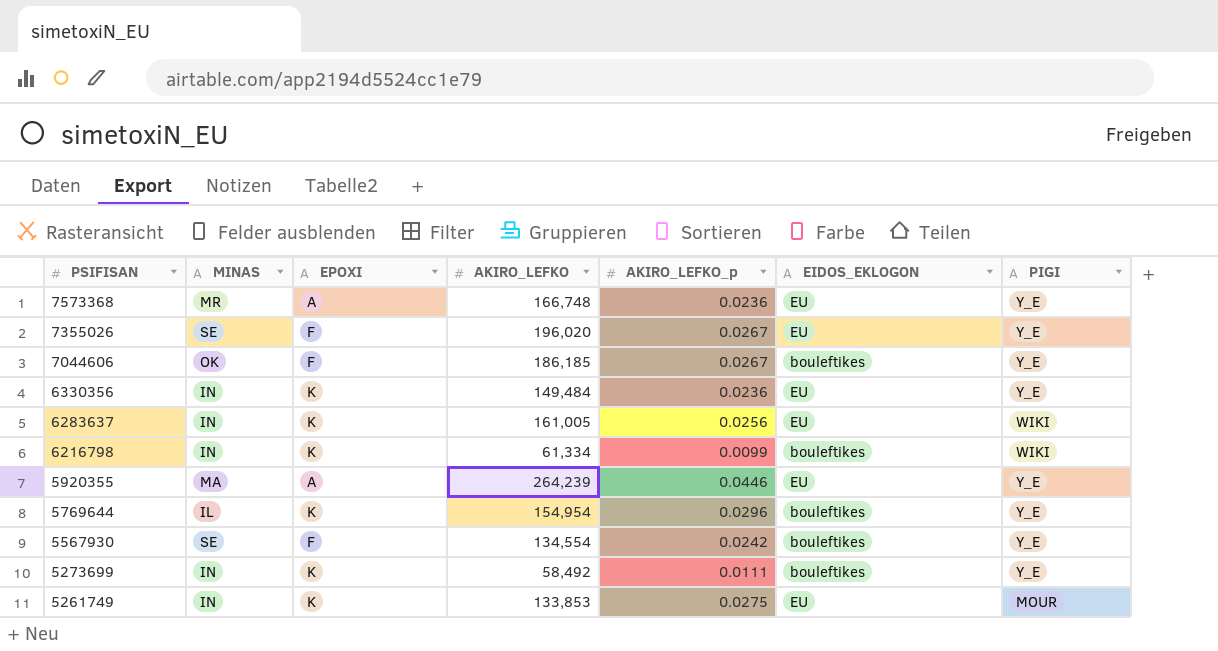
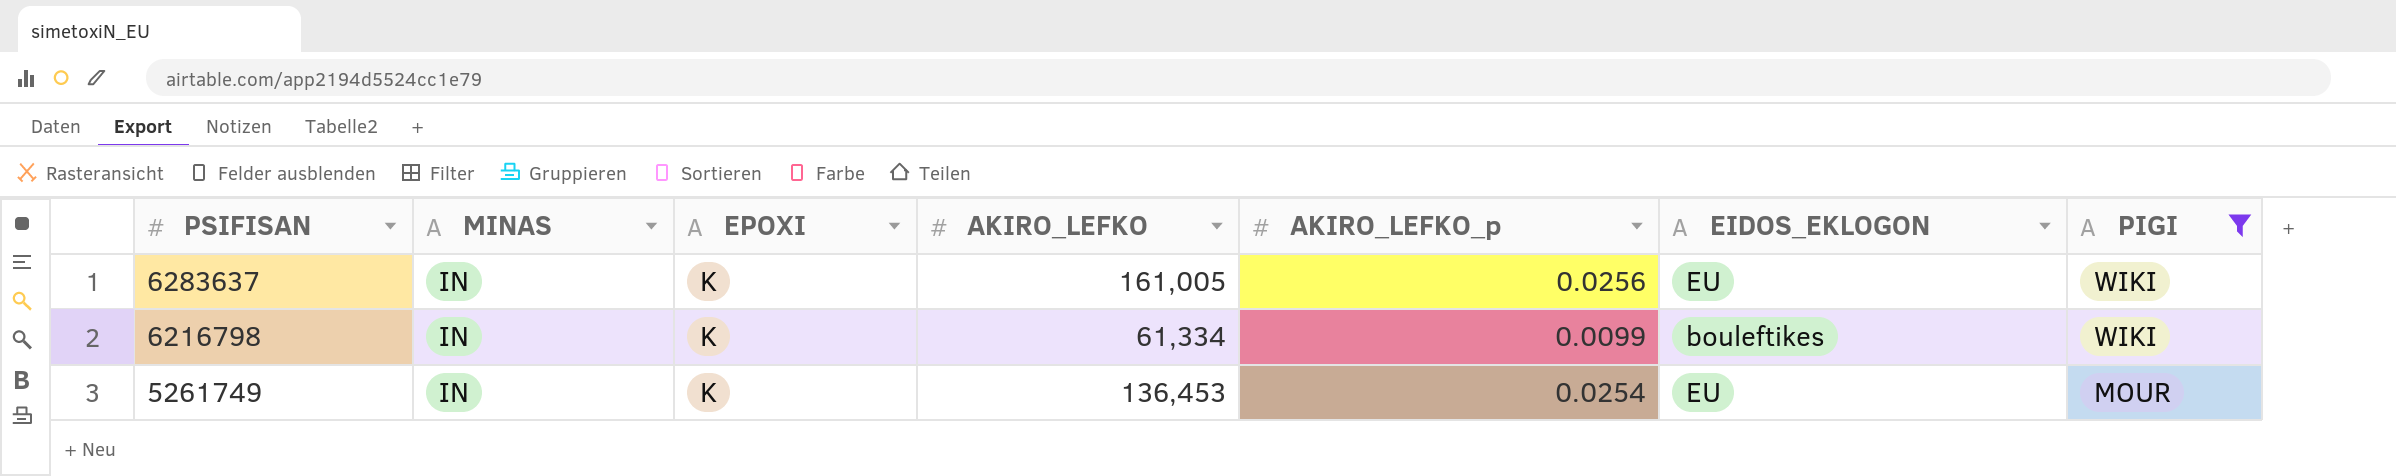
filter: none -> PIGI != Y_E
5261749 | AKIRO_LEFKO: 133,853 -> 136,453
5261749 | AKIRO_LEFKO_p: 0.0275 -> 0.0254

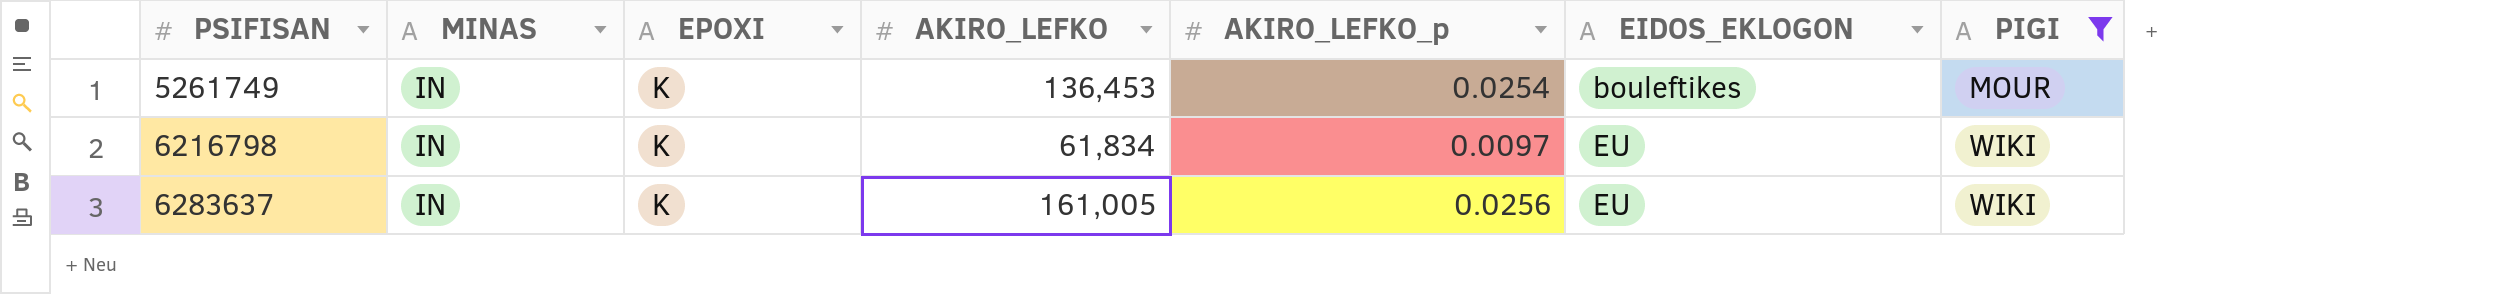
row order: PSIFISAN descending -> PSIFISAN ascending
5261749 | EIDOS_EKLOGON: EU -> bouleftikes
6216798 | AKIRO_LEFKO: 61,334 -> 61,834
6216798 | AKIRO_LEFKO_p: 0.0099 -> 0.0097
6216798 | EIDOS_EKLOGON: bouleftikes -> EU

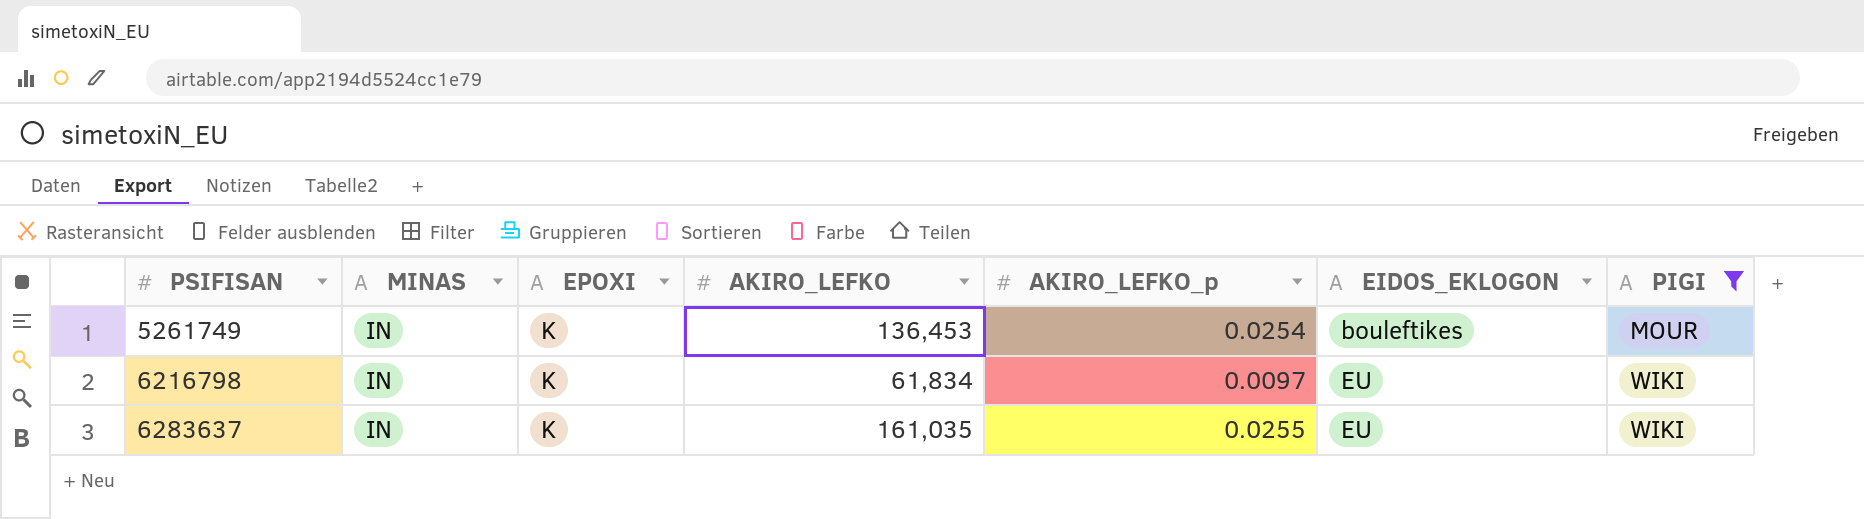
6283637 | AKIRO_LEFKO: 161,005 -> 161,035
6283637 | AKIRO_LEFKO_p: 0.0256 -> 0.0255

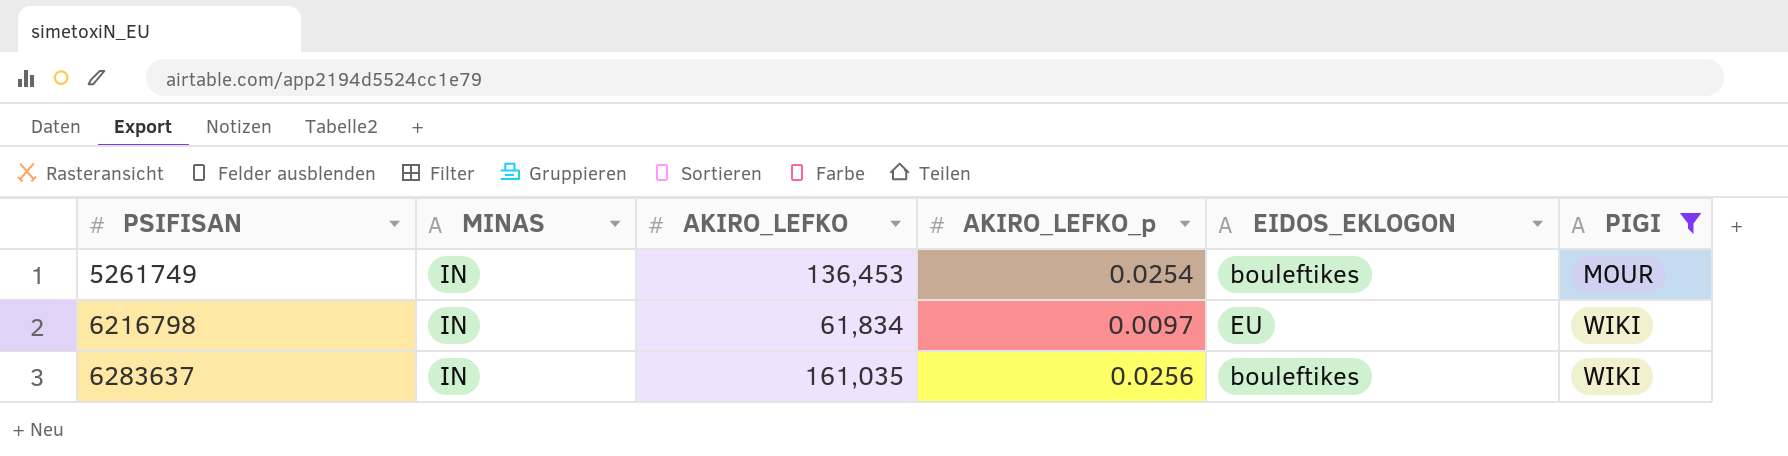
column EPOXI | position: 3 -> none
6283637 | AKIRO_LEFKO_p: 0.0255 -> 0.0256
6283637 | EIDOS_EKLOGON: EU -> bouleftikes

